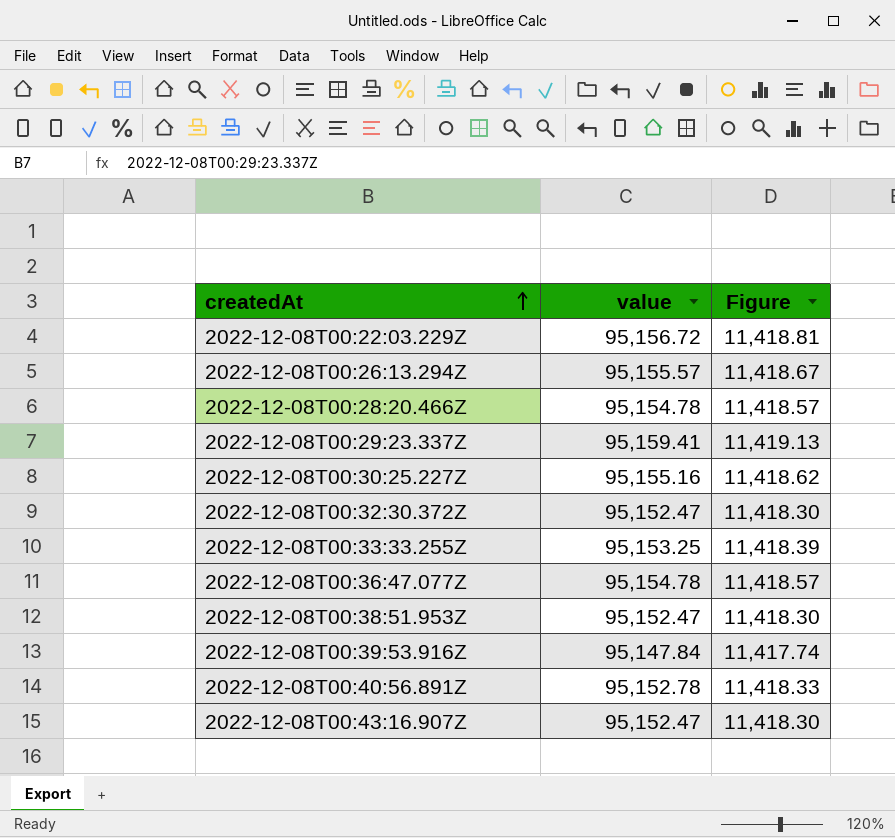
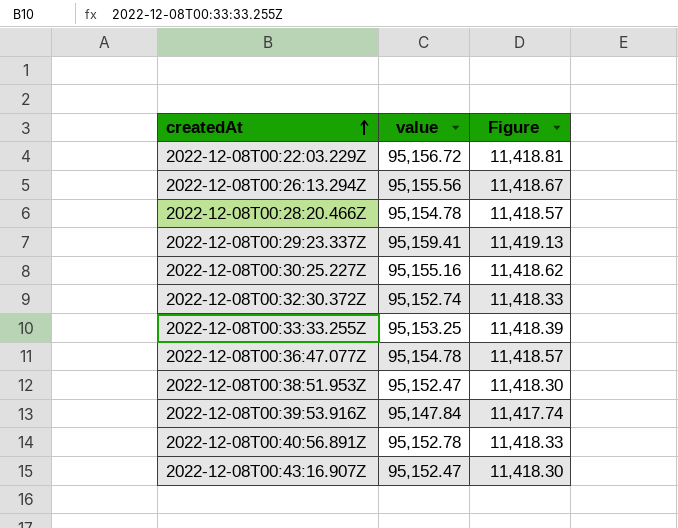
2022-12-08T00:26:13.294Z | value: 95,155.57 -> 95,155.56
2022-12-08T00:32:30.372Z | value: 95,152.47 -> 95,152.74
2022-12-08T00:32:30.372Z | Figure: 11,418.30 -> 11,418.33

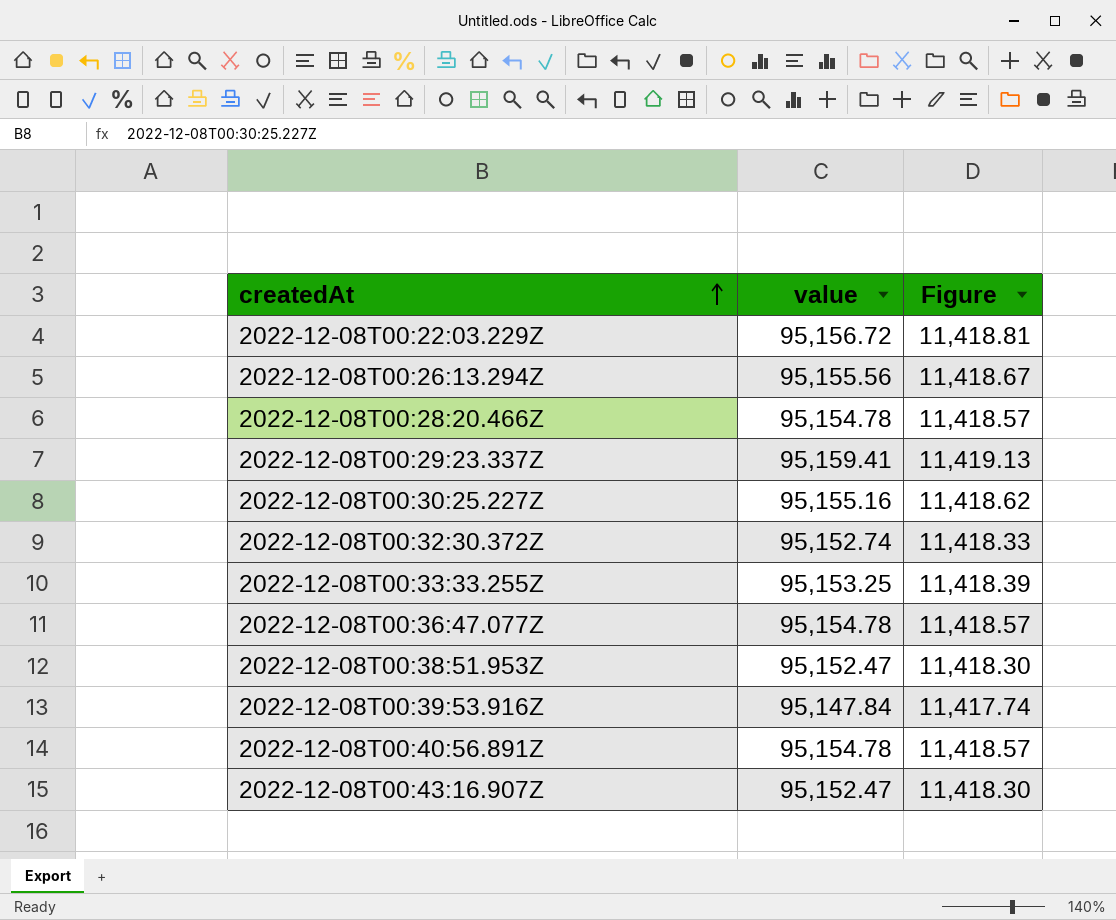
2022-12-08T00:40:56.891Z | value: 95,152.78 -> 95,154.78
2022-12-08T00:40:56.891Z | Figure: 11,418.33 -> 11,418.57

